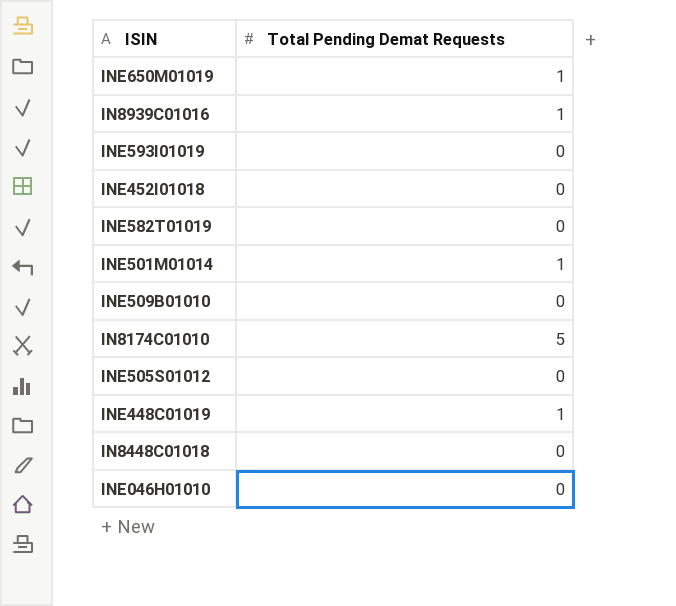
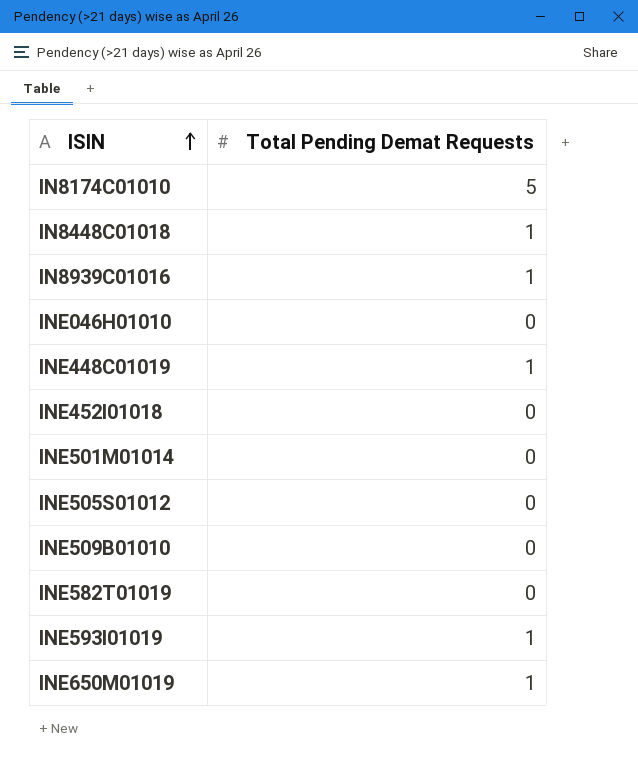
row order: none -> ISIN ascending
IN8448C01018 | Total Pending Demat Requests: 0 -> 1
INE501M01014 | Total Pending Demat Requests: 1 -> 0
INE593I01019 | Total Pending Demat Requests: 0 -> 1

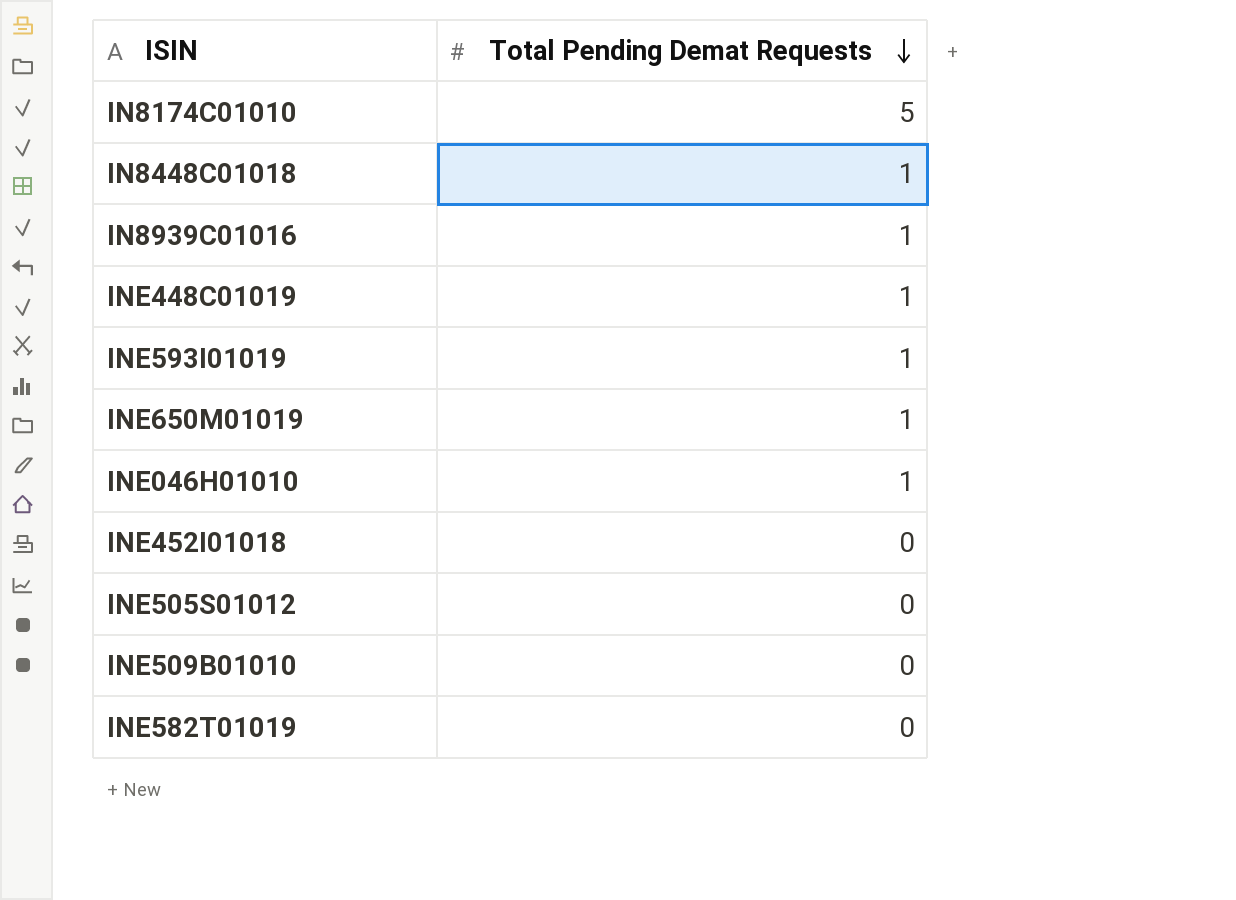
row order: ISIN ascending -> Total Pending Demat Requests descending
row INE501M01014: 0 -> none
INE046H01010 | Total Pending Demat Requests: 0 -> 1

